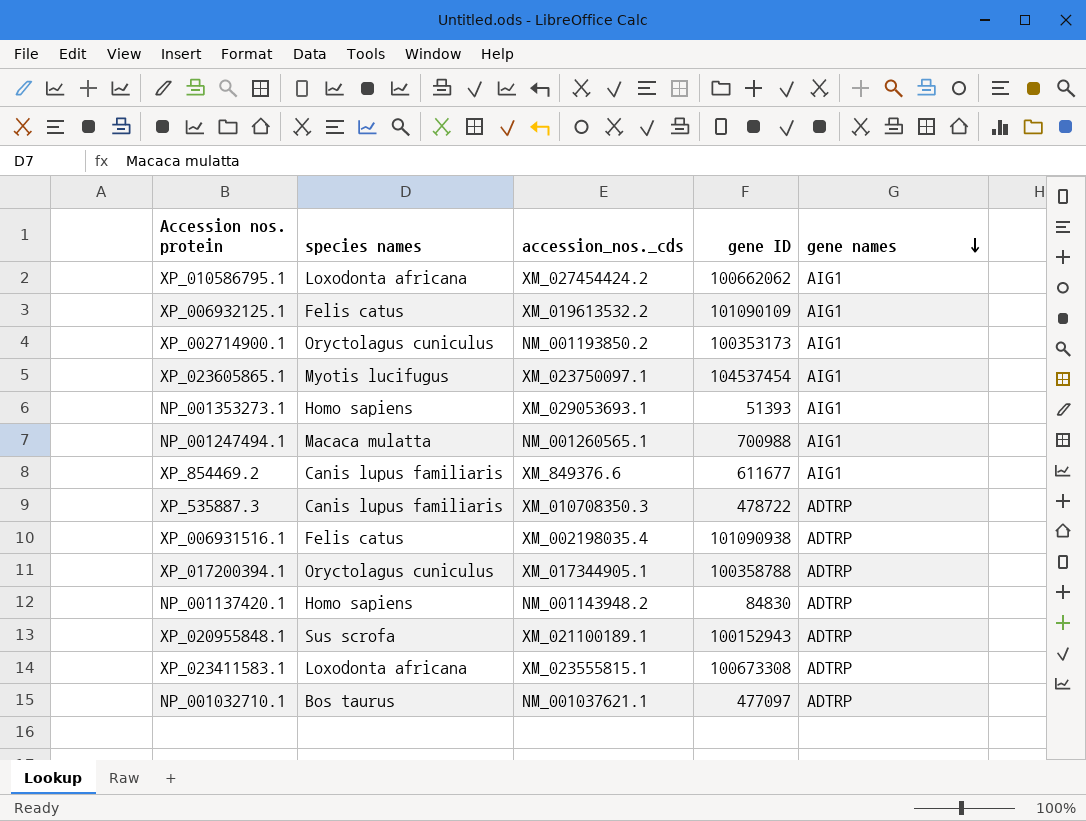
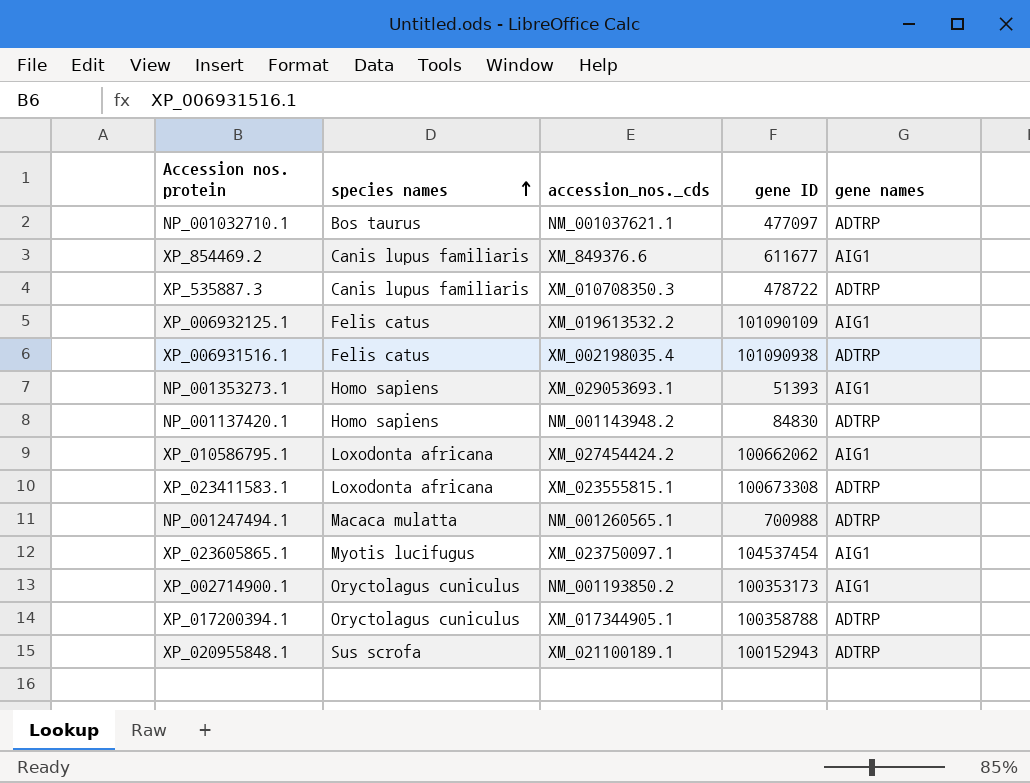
row order: gene names descending -> species names ascending
NP_001247494.1 | gene names: AIG1 -> ADTRP

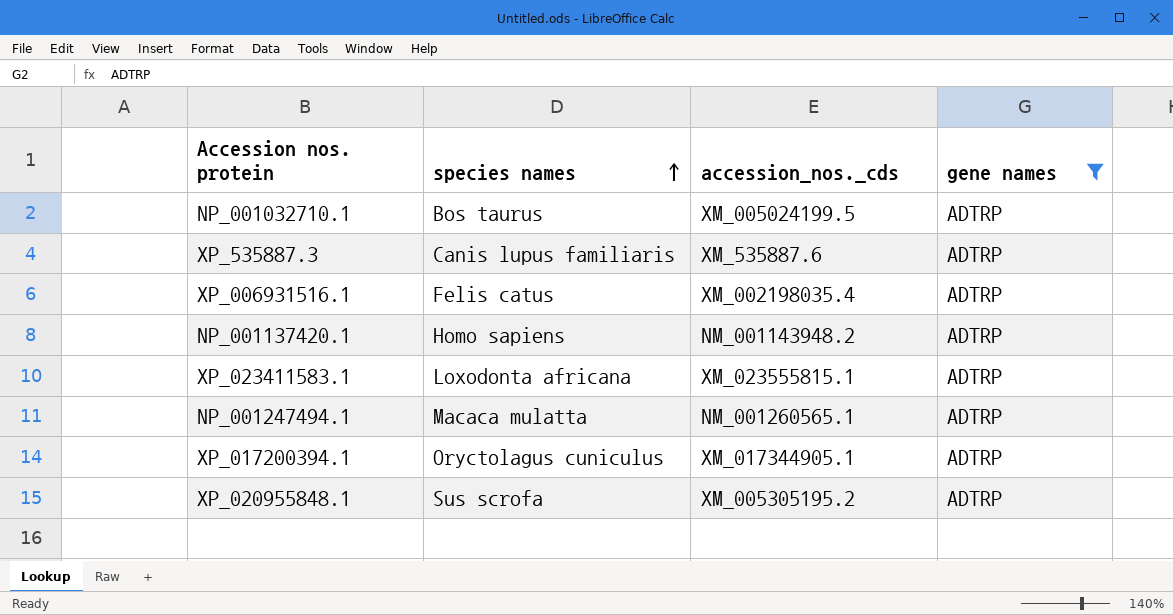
filter: none -> gene names = ADTRP
column gene ID | position: 4 -> none
NP_001032710.1 | accession_nos._cds: NM_001037621.1 -> XM_005024199.5
XP_535887.3 | accession_nos._cds: XM_010708350.3 -> XM_535887.6
XP_020955848.1 | accession_nos._cds: XM_021100189.1 -> XM_005305195.2

